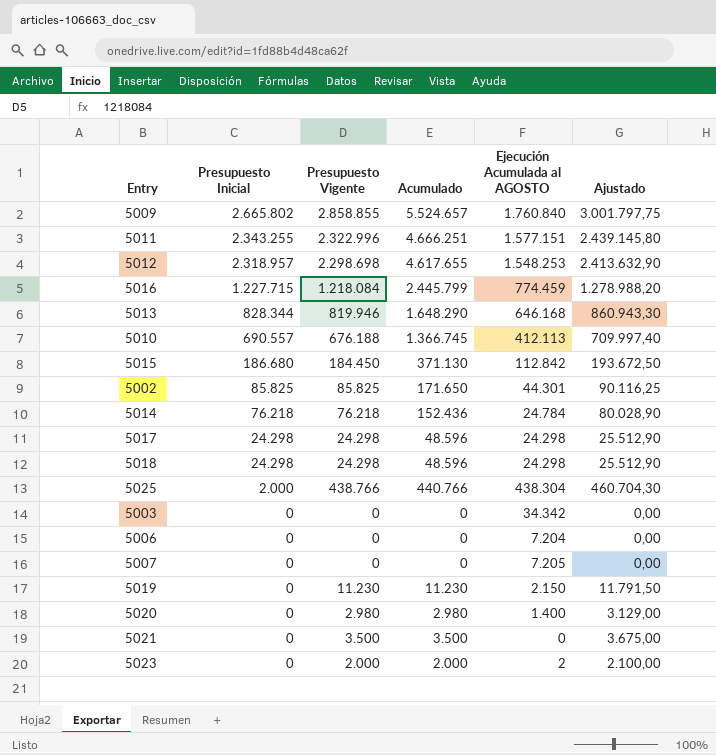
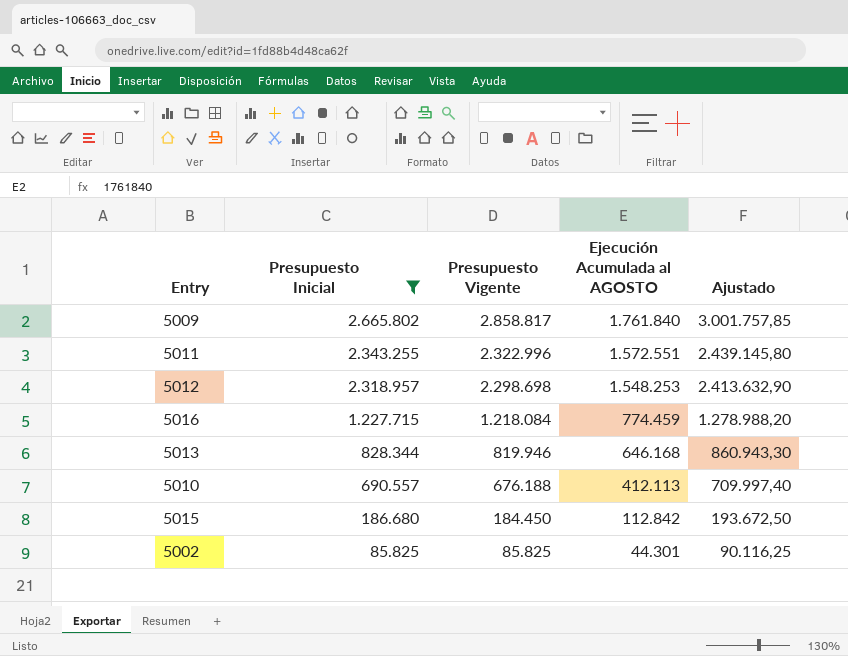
filter: none -> Presupuesto Inicial >= 85.825
column Acumulado | formula: [Presupuesto Inicial] + [Presupuesto Vigente] -> none
5009 | Presupuesto Vigente: 2.858.855 -> 2.858.817
5009 | Ejecución Acumulada al AGOSTO: 1.760.840 -> 1.761.840
5009 | Ajustado: 3.001.797,75 -> 3.001.757,85
5011 | Ejecución Acumulada al AGOSTO: 1.577.151 -> 1.572.551

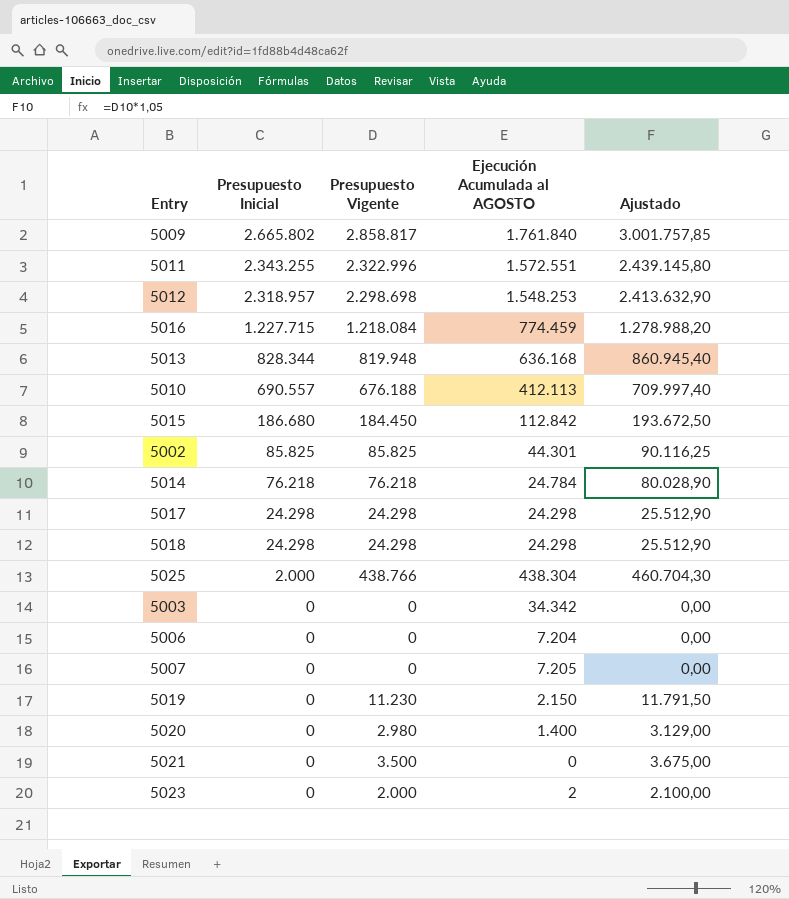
filter: Presupuesto Inicial >= 85.825 -> none
5013 | Presupuesto Vigente: 819.946 -> 819.948
5013 | Ejecución Acumulada al AGOSTO: 646.168 -> 636.168
5013 | Ajustado: 860.943,30 -> 860.945,40

